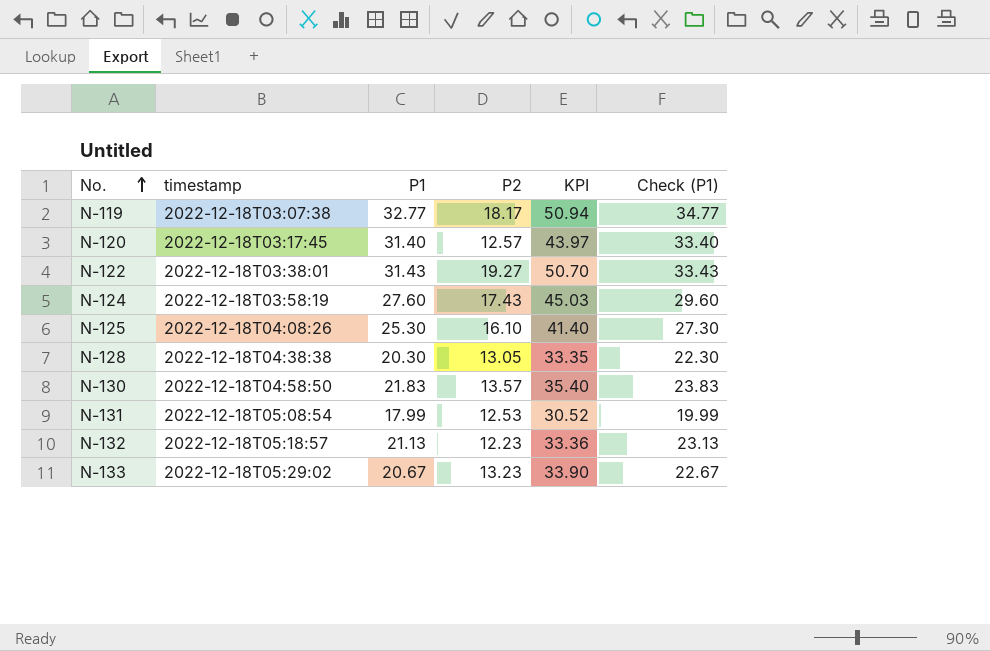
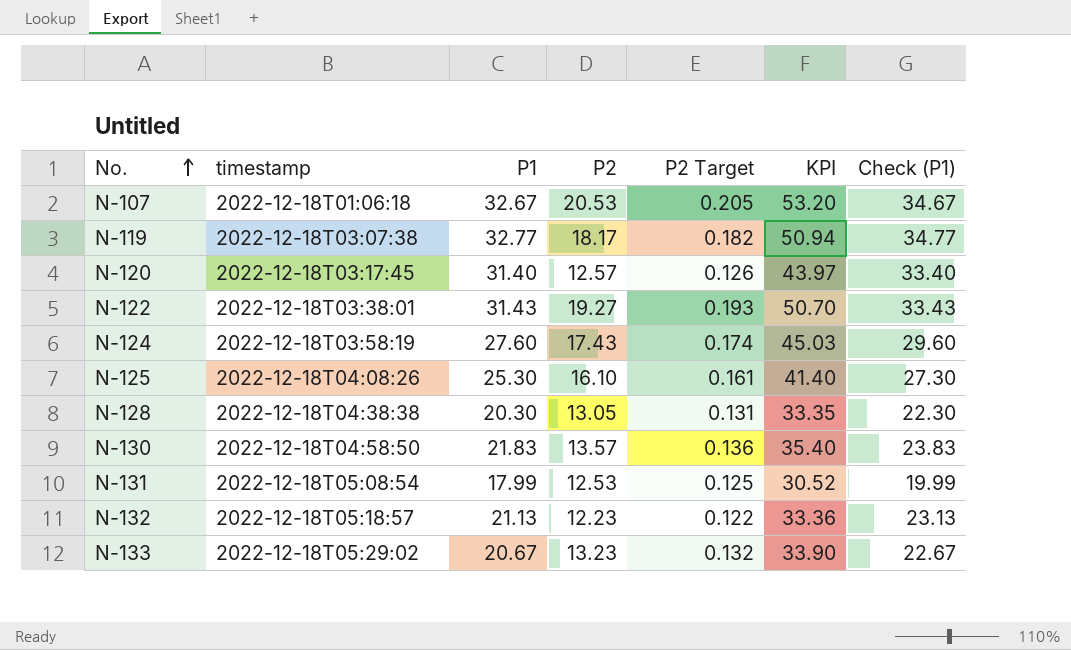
column P2 Target | formula: none -> [P2] * 0.01
row N-107: none -> 2022-12-18T01:06:18 | 32.67 | 20.53 | 0.205 | 53.20 | 34.67

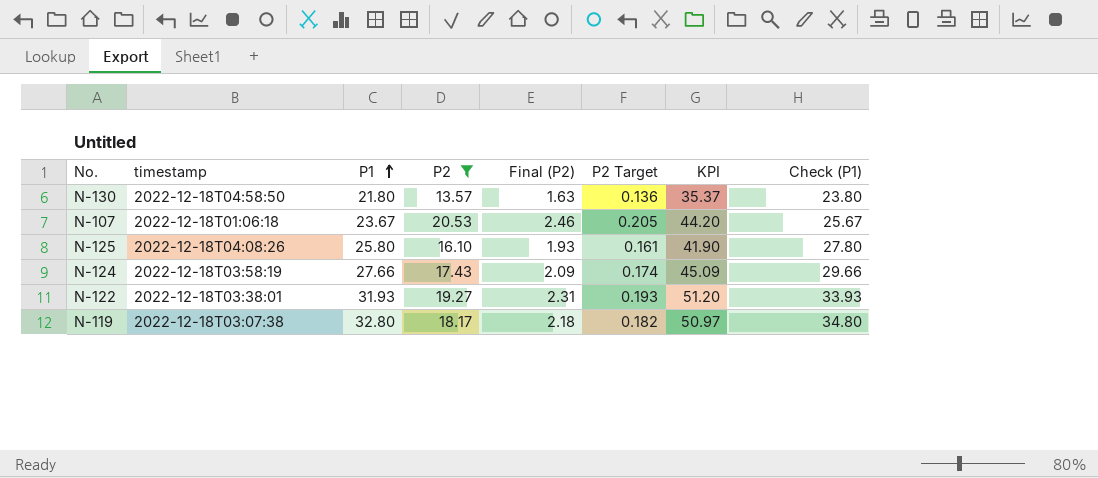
filter: none -> P2 >= 13.57
row order: No. ascending -> P1 ascending
column Final (P2) | formula: none -> [P2] * 0.12
N-130 | P1: 21.83 -> 21.80
N-130 | KPI: 35.40 -> 35.37
N-130 | Check (P1): 23.83 -> 23.80
N-107 | P1: 32.67 -> 23.67
N-107 | KPI: 53.20 -> 44.20
N-107 | Check (P1): 34.67 -> 25.67
N-125 | P1: 25.30 -> 25.80
N-125 | KPI: 41.40 -> 41.90
N-125 | Check (P1): 27.30 -> 27.80
N-124 | P1: 27.60 -> 27.66
N-124 | KPI: 45.03 -> 45.09
N-124 | Check (P1): 29.60 -> 29.66
N-122 | P1: 31.43 -> 31.93
N-122 | KPI: 50.70 -> 51.20
N-122 | Check (P1): 33.43 -> 33.93
N-119 | P1: 32.77 -> 32.80
N-119 | KPI: 50.94 -> 50.97
N-119 | Check (P1): 34.77 -> 34.80

